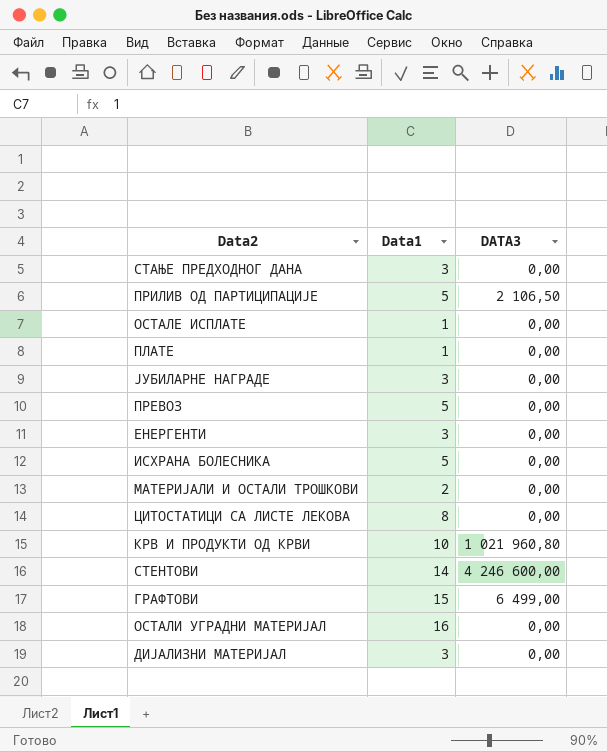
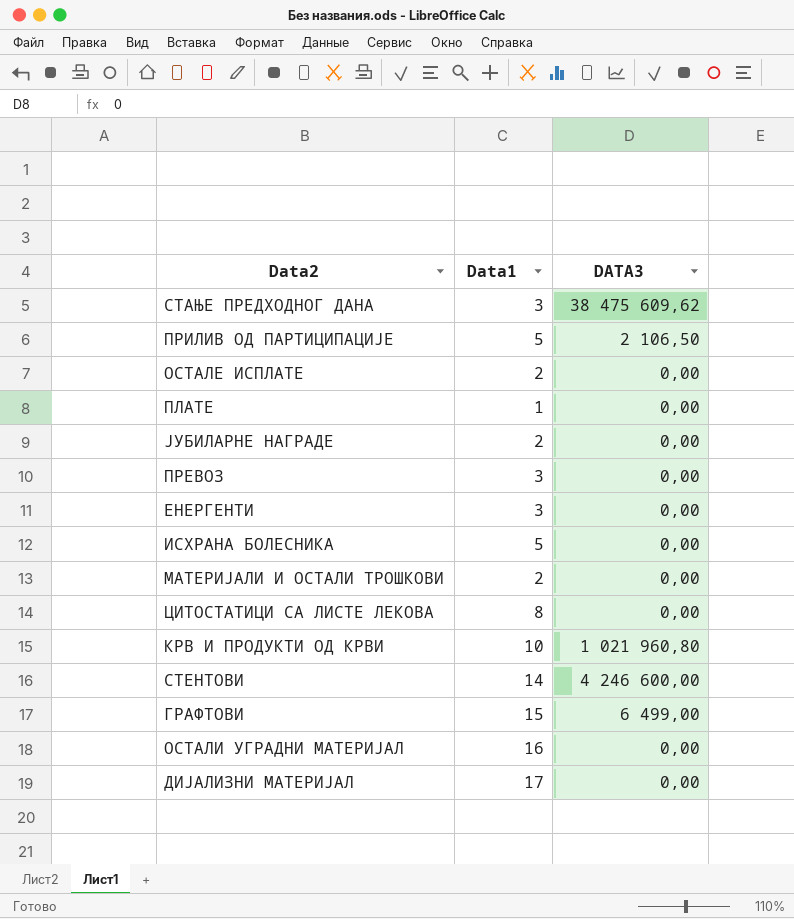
СТАЊЕ ПРЕДХОДНОГ ДАНА | DATA3: 0,00 -> 38 475 609,62
ОСТАЛЕ ИСПЛАТЕ | Data1: 1 -> 2
ЈУБИЛАРНЕ НАГРАДЕ | Data1: 3 -> 2
ПРЕВОЗ | Data1: 5 -> 3
ДИЈАЛИЗНИ МАТЕРИЈАЛ | Data1: 3 -> 17

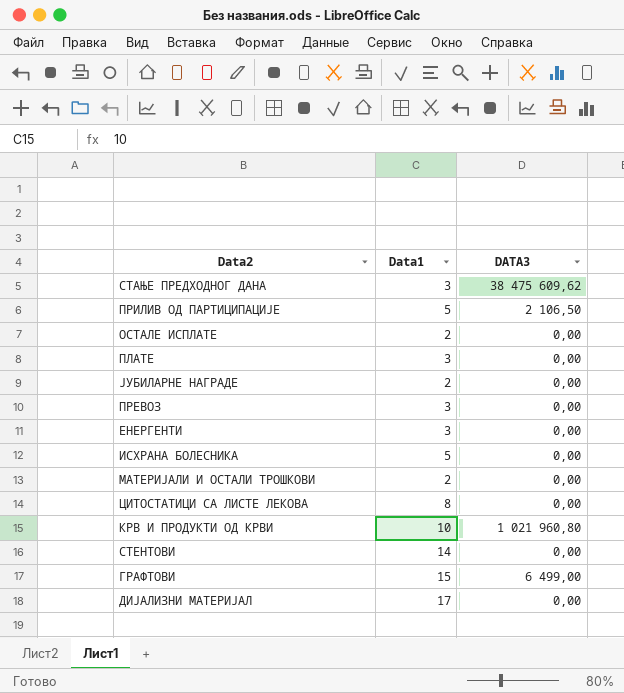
row ОСТАЛИ УГРАДНИ МАТЕРИЈАЛ: 16 | 0,00 -> none
ПЛАТЕ | Data1: 1 -> 3
СТЕНТОВИ | DATA3: 4 246 600,00 -> 0,00

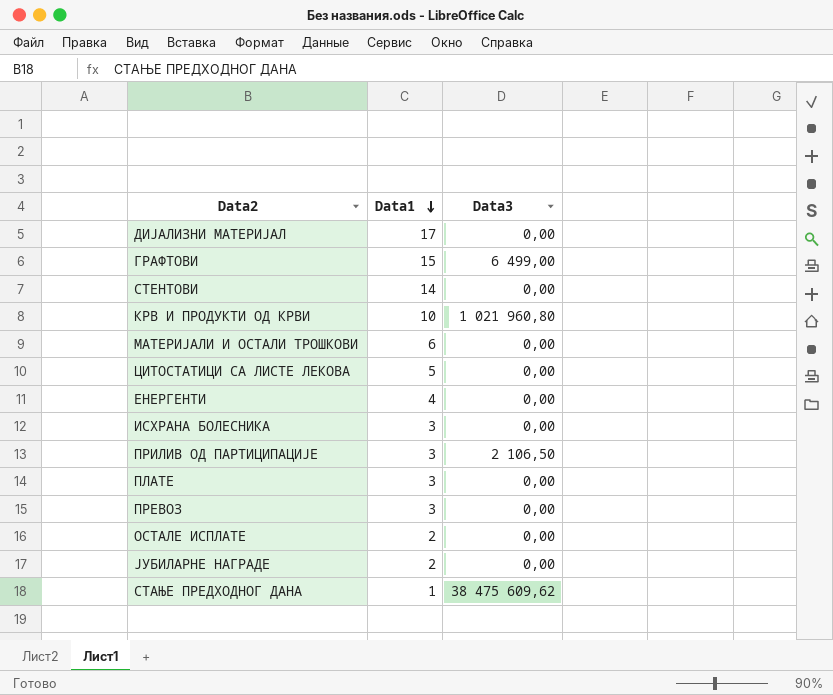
row order: none -> Data1 descending
column name: DATA3 -> Data3
МАТЕРИЈАЛИ И ОСТАЛИ ТРОШКОВИ | Data1: 2 -> 6
ЦИТОСТАТИЦИ СА ЛИСТЕ ЛЕКОВА | Data1: 8 -> 5
ЕНЕРГЕНТИ | Data1: 3 -> 4
ИСХРАНА БОЛЕСНИКА | Data1: 5 -> 3
ПРИЛИВ ОД ПАРТИЦИПАЦИЈЕ | Data1: 5 -> 3
СТАЊЕ ПРЕДХОДНОГ ДАНА | Data1: 3 -> 1

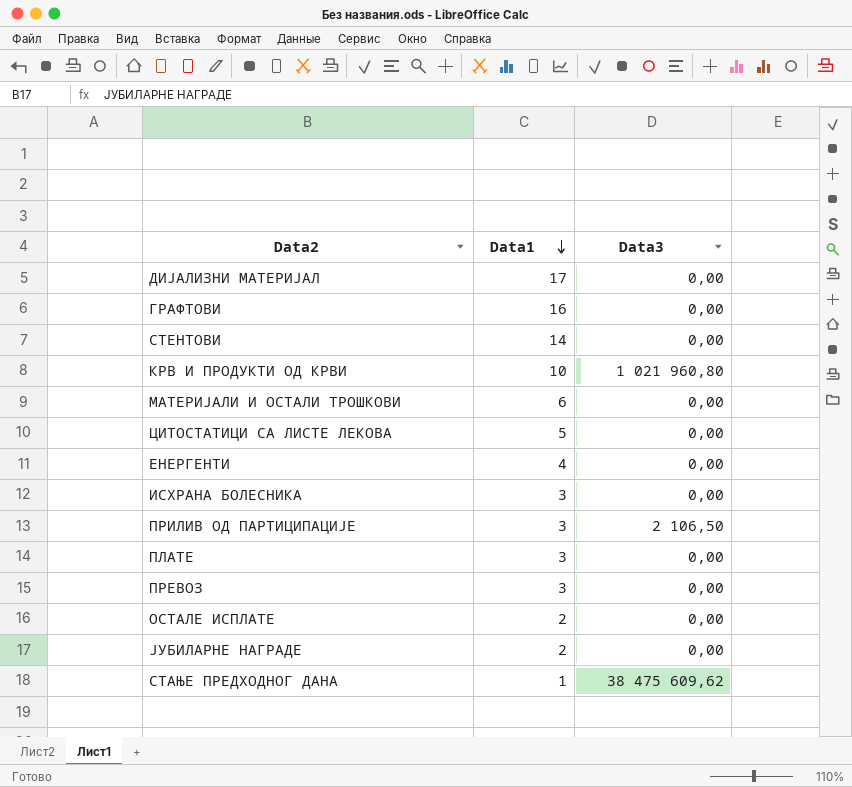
ГРАФТОВИ | Data1: 15 -> 16
ГРАФТОВИ | Data3: 6 499,00 -> 0,00

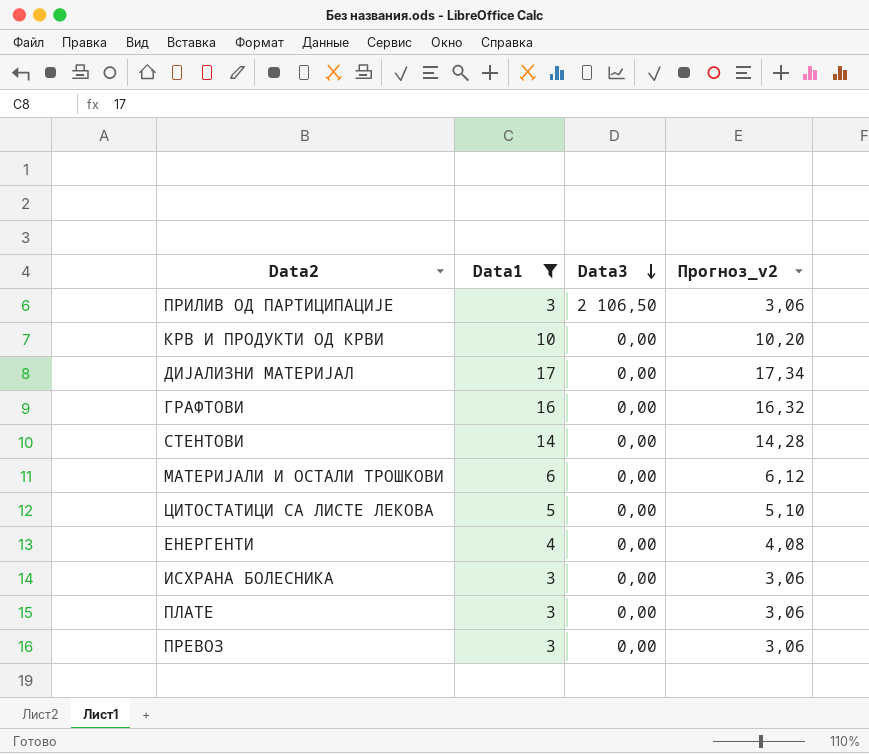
filter: none -> Data1 >= 3
row order: Data1 descending -> Data3 descending
column Прогноз_v2 | formula: none -> [Data1] * 1,02
КРВ И ПРОДУКТИ ОД КРВИ | Data3: 1 021 960,80 -> 0,00

